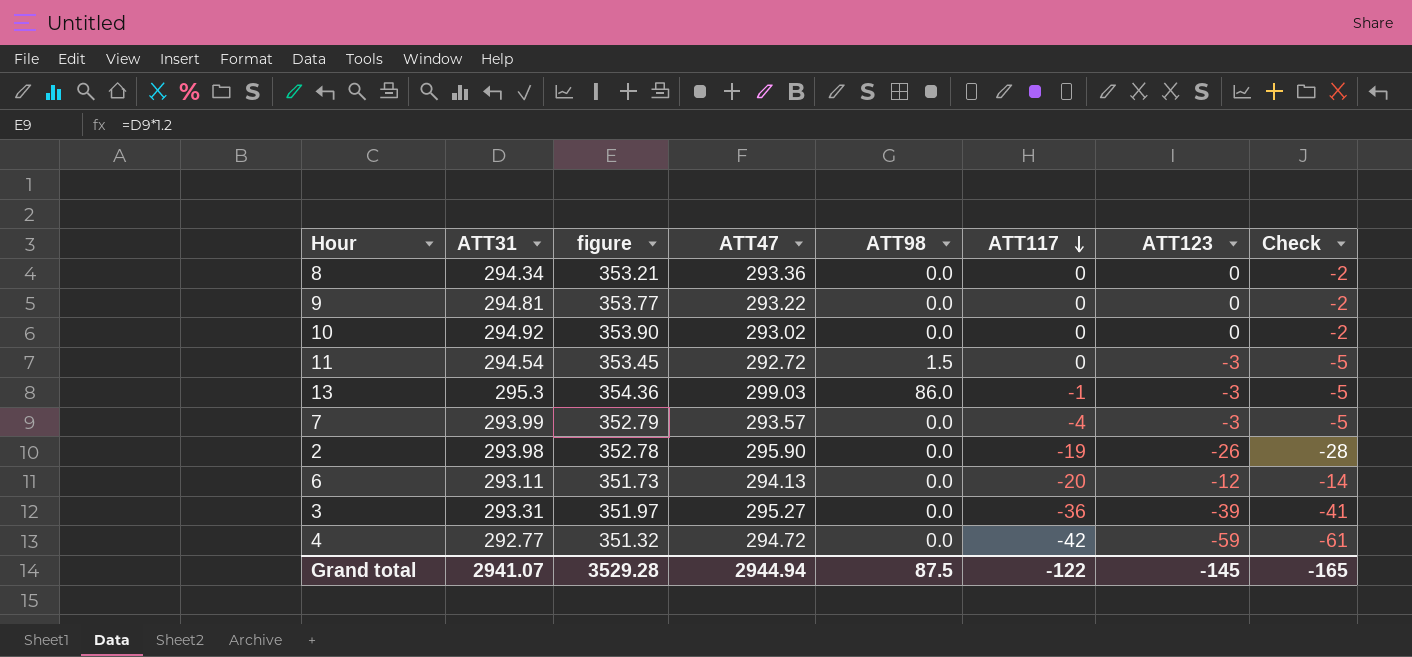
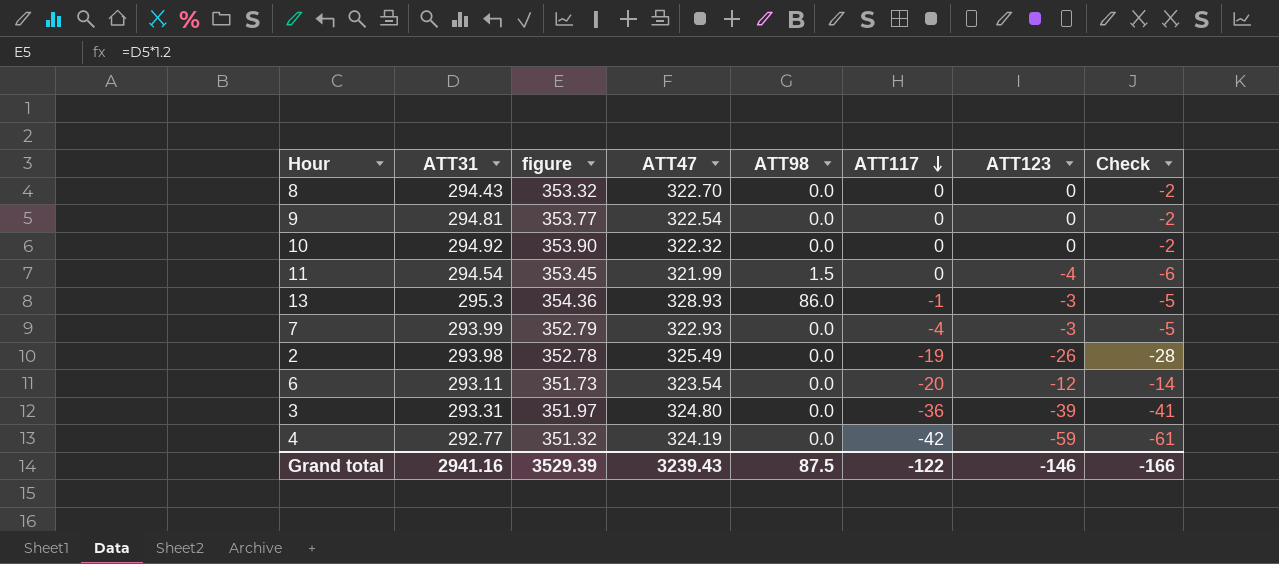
8 | ATT31: 294.34 -> 294.43
8 | figure: 353.21 -> 353.32
8 | ATT47: 293.36 -> 322.70
9 | ATT47: 293.22 -> 322.54
10 | ATT47: 293.02 -> 322.32
11 | ATT47: 292.72 -> 321.99
11 | ATT123: -3 -> -4
11 | Check: -5 -> -6
13 | ATT47: 299.03 -> 328.93
7 | ATT47: 293.57 -> 322.93
2 | ATT47: 295.90 -> 325.49
6 | ATT47: 294.13 -> 323.54
3 | ATT47: 295.27 -> 324.80
4 | ATT47: 294.72 -> 324.19
Grand total | ATT31: 2941.07 -> 2941.16
Grand total | figure: 3529.28 -> 3529.39
Grand total | ATT47: 2944.94 -> 3239.43
Grand total | ATT123: -145 -> -146
Grand total | Check: -165 -> -166

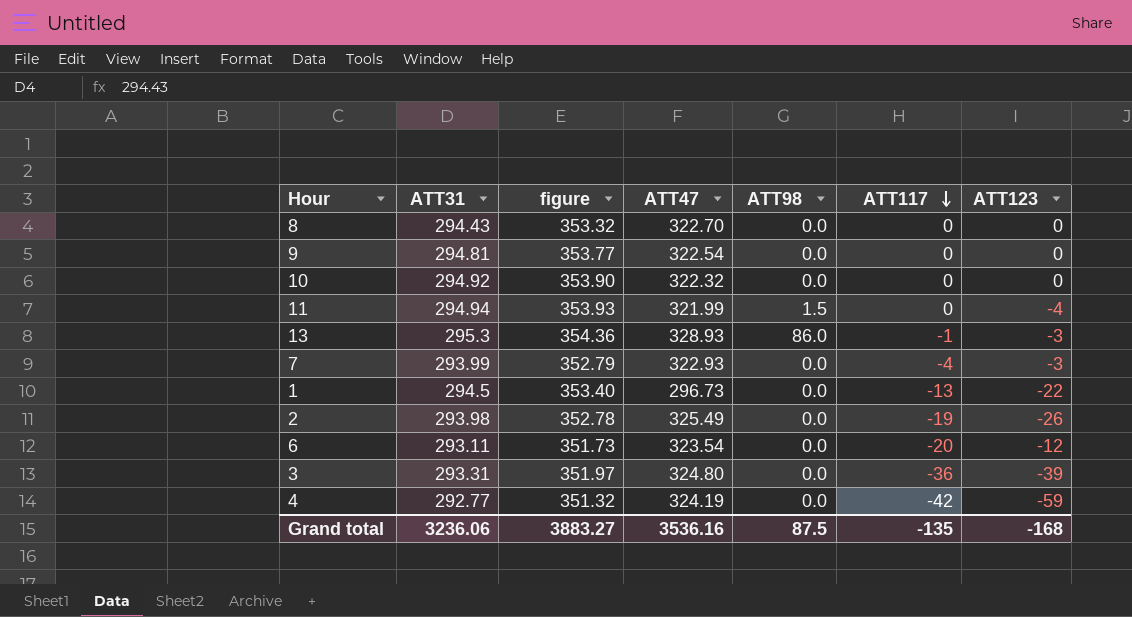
column Check | formula: [ATT123] - 2 -> none
11 | ATT31: 294.54 -> 294.94
11 | figure: 353.45 -> 353.93
row 1: none -> 294.5 | 353.40 | 296.73 | 0.0 | -13 | -22
Grand total | ATT31: 2941.16 -> 3236.06
Grand total | figure: 3529.39 -> 3883.27
Grand total | ATT47: 3239.43 -> 3536.16
Grand total | ATT117: -122 -> -135
Grand total | ATT123: -146 -> -168

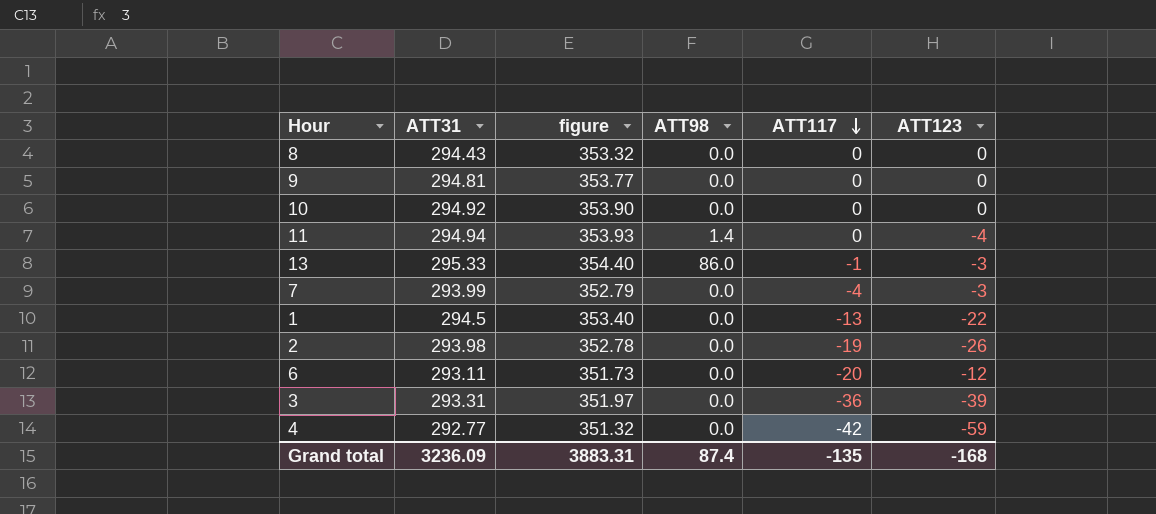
column ATT47 | position: 4 -> none
11 | ATT98: 1.5 -> 1.4
13 | ATT31: 295.3 -> 295.33
13 | figure: 354.36 -> 354.40
Grand total | ATT31: 3236.06 -> 3236.09
Grand total | figure: 3883.27 -> 3883.31
Grand total | ATT98: 87.5 -> 87.4

